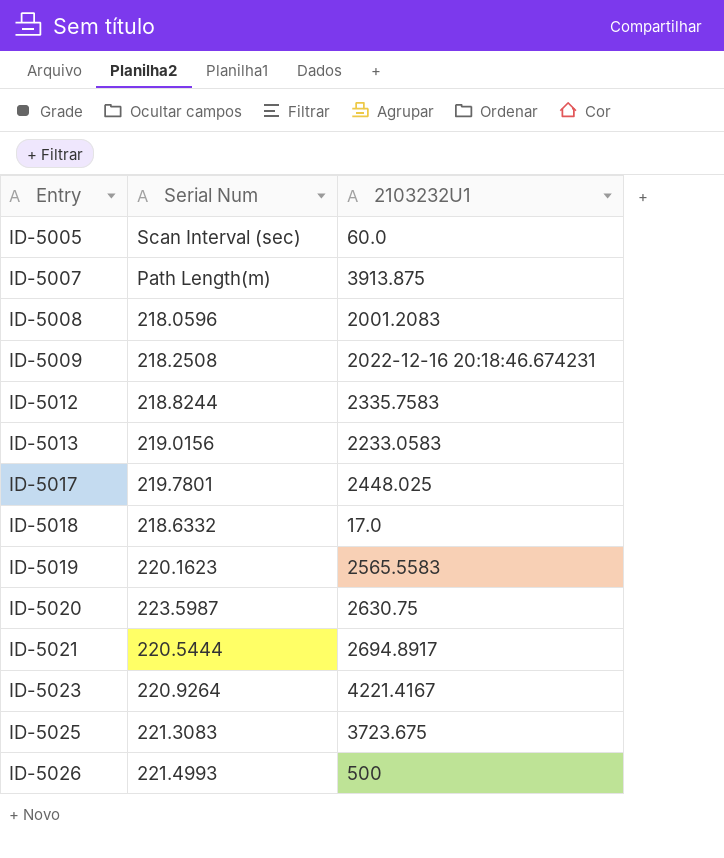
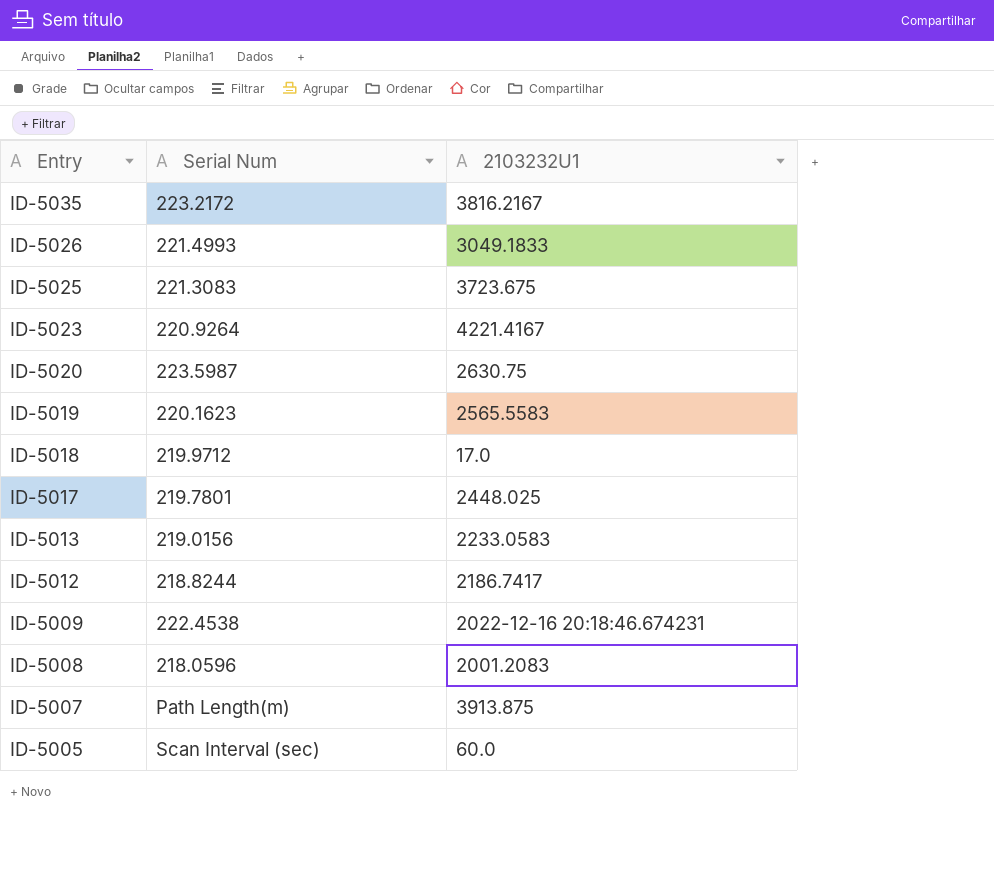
row order: Entry ascending -> Entry descending
row ID-5021: 220.5444 | 2694.8917 -> none
row ID-5035: none -> 223.2172 | 3816.2167
ID-5026 | 2103232U1: 500 -> 3049.1833
ID-5018 | Serial Num: 218.6332 -> 219.9712
ID-5012 | 2103232U1: 2335.7583 -> 2186.7417
ID-5009 | Serial Num: 218.2508 -> 222.4538

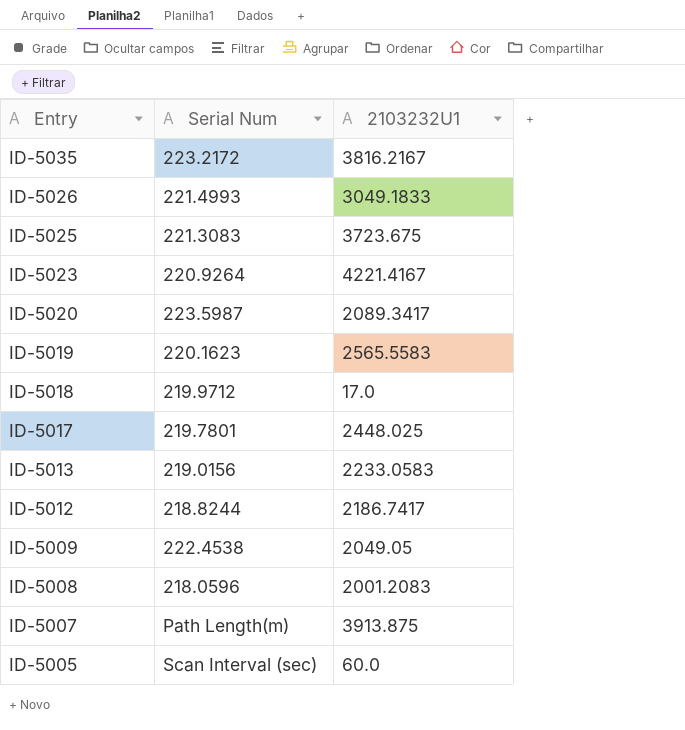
ID-5020 | 2103232U1: 2630.75 -> 2089.3417
ID-5009 | 2103232U1: 2022-12-16 20:18:46.674231 -> 2049.05

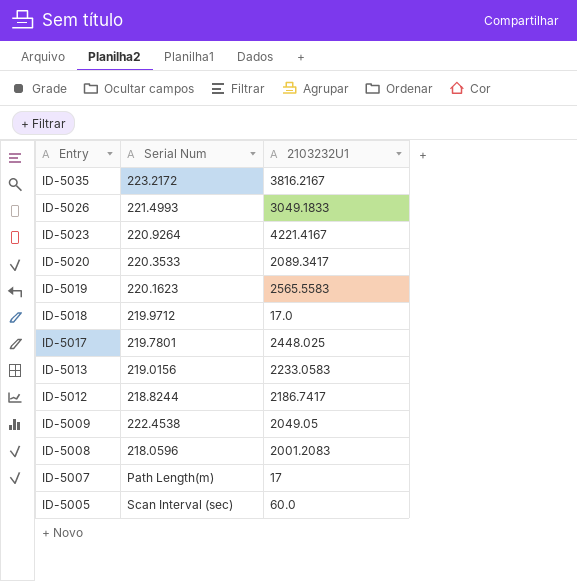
row ID-5025: 221.3083 | 3723.675 -> none
ID-5020 | Serial Num: 223.5987 -> 220.3533
ID-5007 | 2103232U1: 3913.875 -> 17

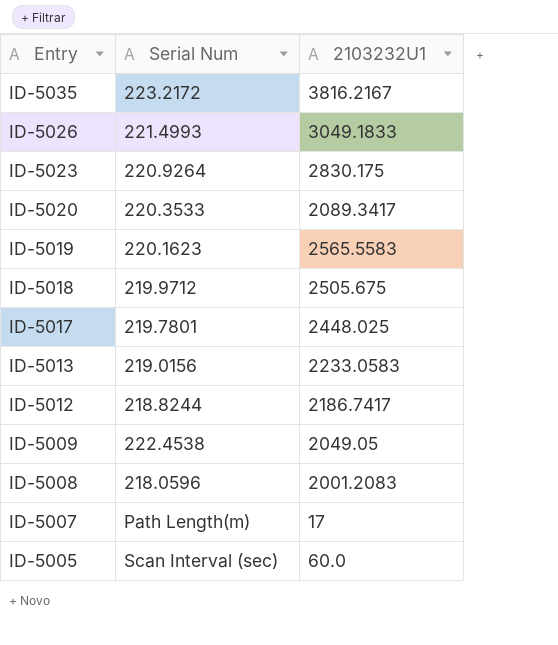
ID-5023 | 2103232U1: 4221.4167 -> 2830.175
ID-5018 | 2103232U1: 17.0 -> 2505.675

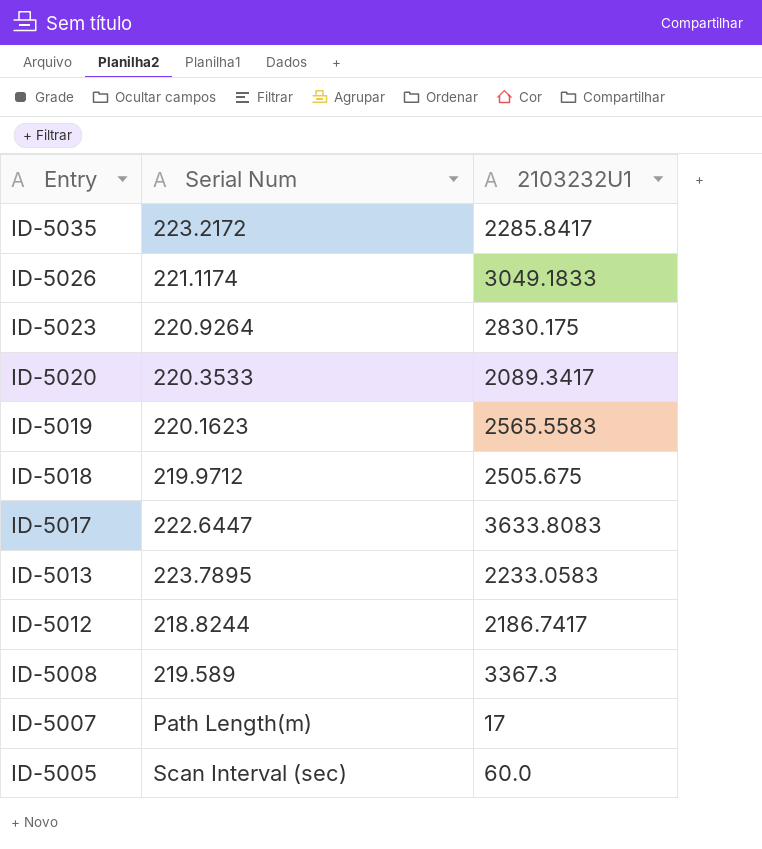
row ID-5009: 222.4538 | 2049.05 -> none
ID-5035 | 2103232U1: 3816.2167 -> 2285.8417
ID-5026 | Serial Num: 221.4993 -> 221.1174
ID-5017 | Serial Num: 219.7801 -> 222.6447
ID-5017 | 2103232U1: 2448.025 -> 3633.8083
ID-5013 | Serial Num: 219.0156 -> 223.7895
ID-5008 | Serial Num: 218.0596 -> 219.589
ID-5008 | 2103232U1: 2001.2083 -> 3367.3

